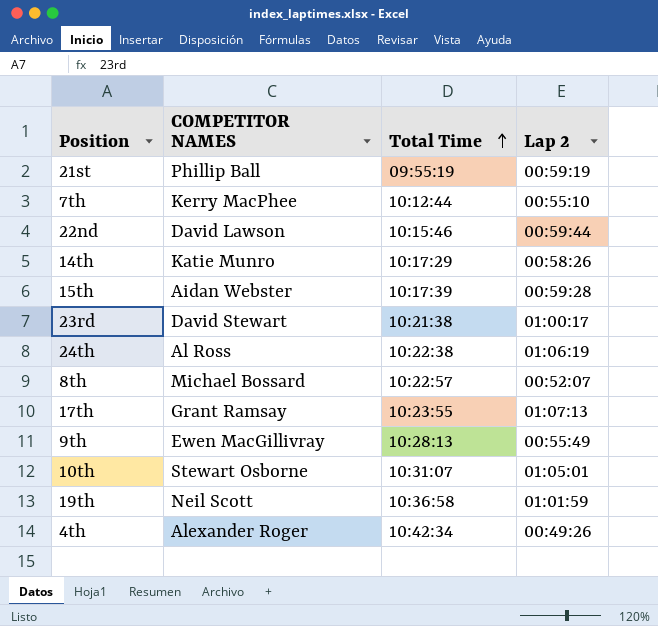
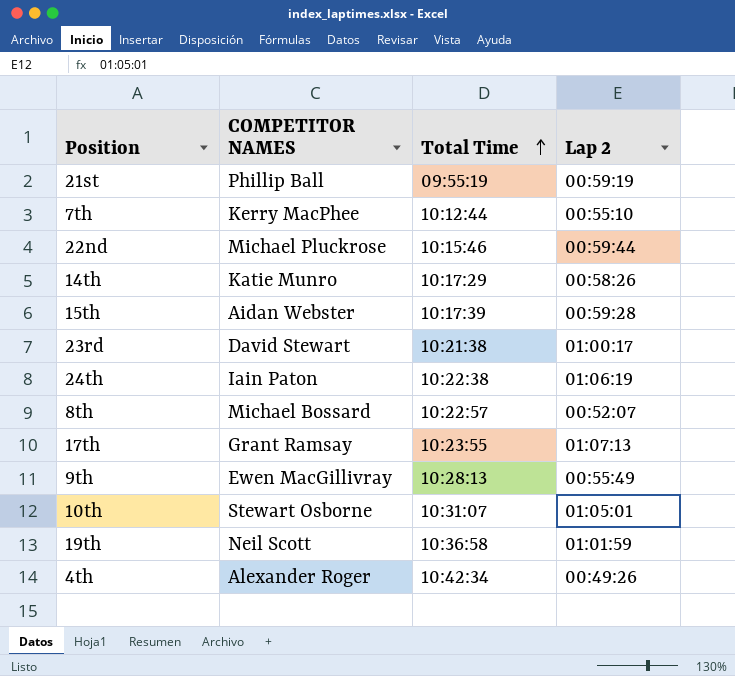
22nd | COMPETITOR NAMES: David Lawson -> Michael Pluckrose
24th | COMPETITOR NAMES: Al Ross -> Iain Paton

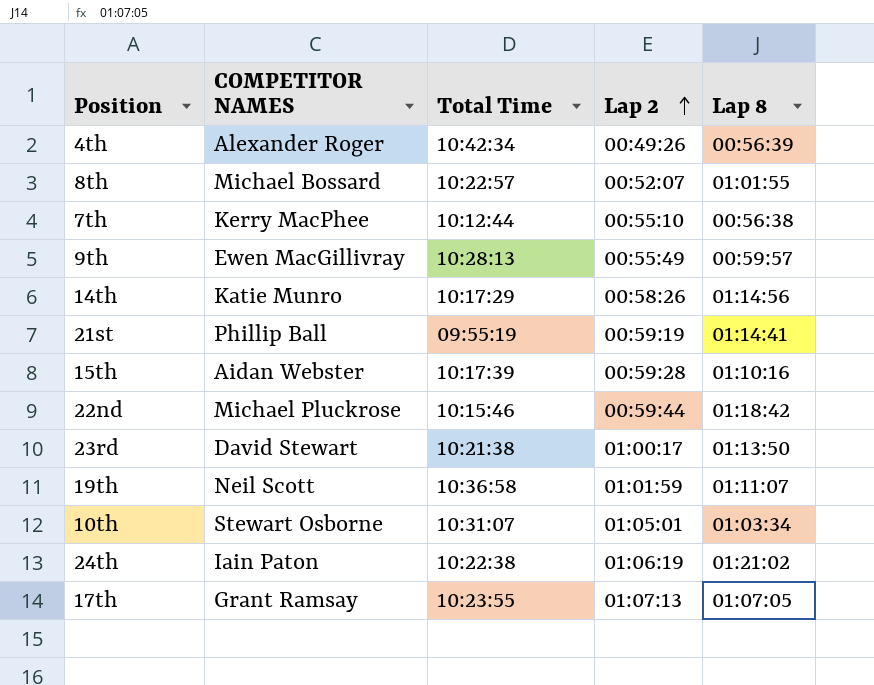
row order: Total Time ascending -> Lap 2 ascending
column Lap 8 | position: none -> 5

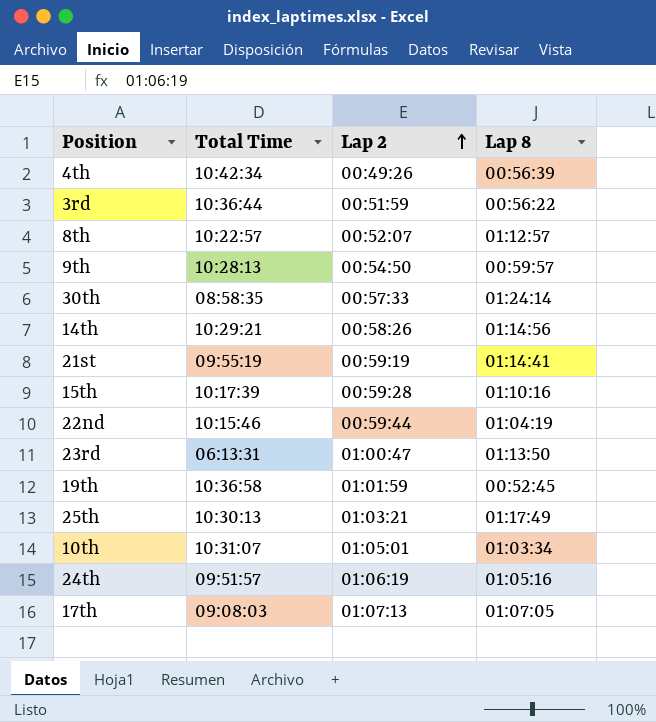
column COMPETITOR NAMES | position: 2 -> none
row 7th: Kerry MacPhee | 10:12:44 | 00:55:10 | 00:56:38 -> none
row 3rd: none -> 10:36:44 | 00:51:59 | 00:56:22
8th | Lap 8: 01:01:55 -> 01:12:57
9th | Lap 2: 00:55:49 -> 00:54:50
row 30th: none -> 08:58:35 | 00:57:33 | 01:24:14
14th | Total Time: 10:17:29 -> 10:29:21
22nd | Lap 8: 01:18:42 -> 01:04:19
23rd | Total Time: 10:21:38 -> 06:13:31
23rd | Lap 2: 01:00:17 -> 01:00:47
19th | Lap 8: 01:11:07 -> 00:52:45
row 25th: none -> 10:30:13 | 01:03:21 | 01:17:49
24th | Total Time: 10:22:38 -> 09:51:57
24th | Lap 8: 01:21:02 -> 01:05:16
17th | Total Time: 10:23:55 -> 09:08:03

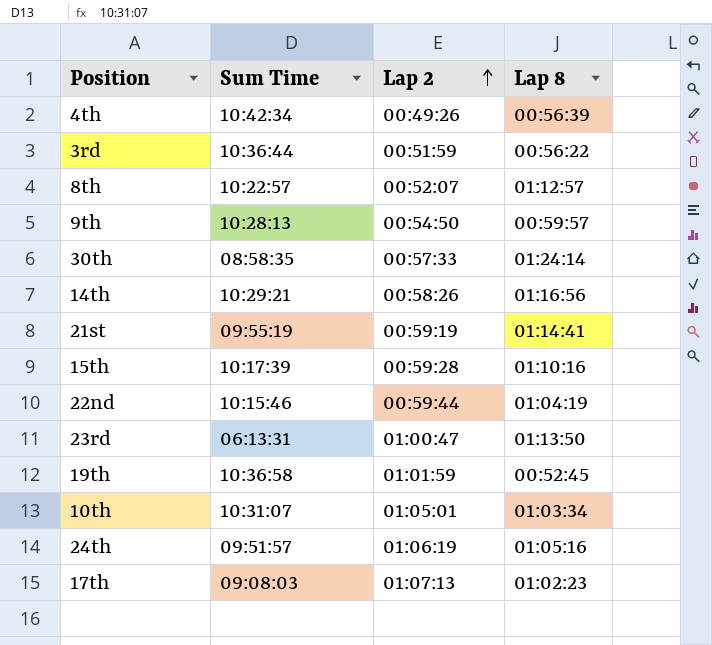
column name: Total Time -> Sum Time
row 25th: 10:30:13 | 01:03:21 | 01:17:49 -> none
14th | Lap 8: 01:14:56 -> 01:16:56
17th | Lap 8: 01:07:05 -> 01:02:23

